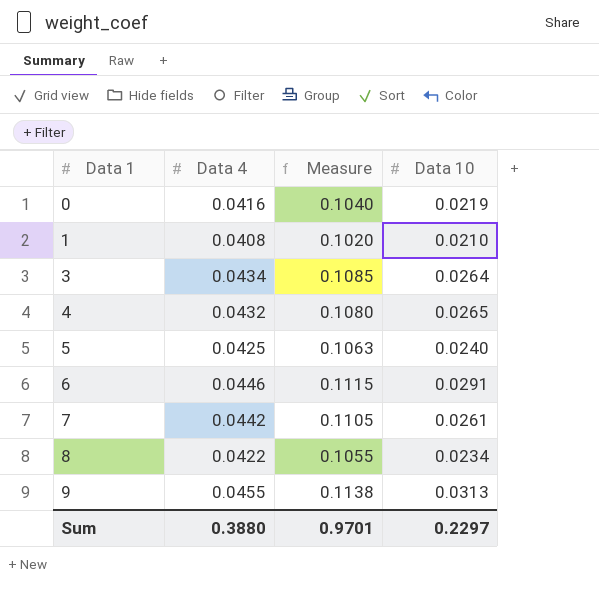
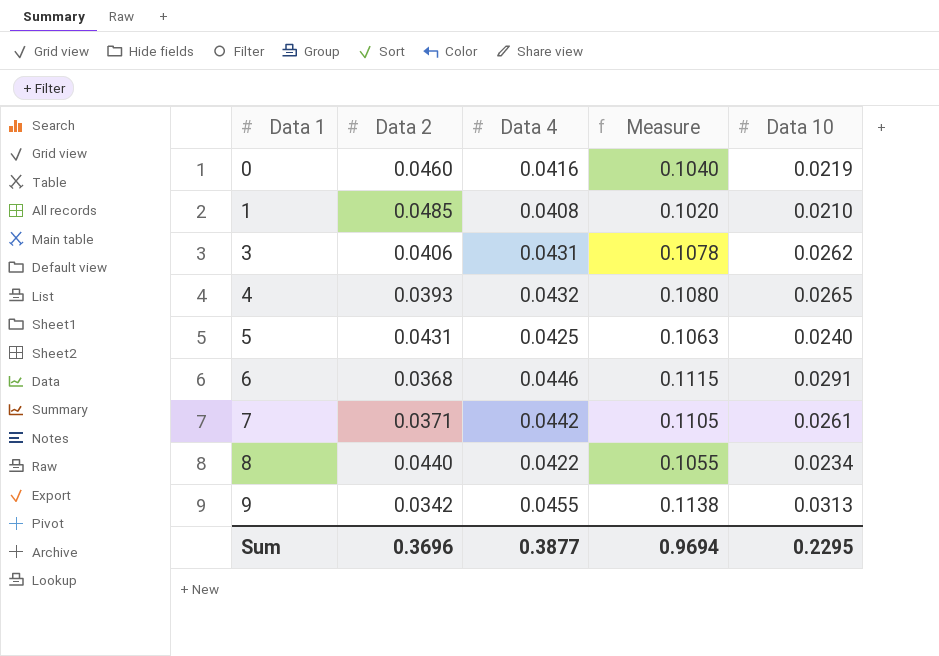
column Data 2 | position: none -> 2
3 | Data 4: 0.0434 -> 0.0431
3 | Measure: 0.1085 -> 0.1078
3 | Data 10: 0.0264 -> 0.0262
Sum | Data 4: 0.3880 -> 0.3877
Sum | Measure: 0.9701 -> 0.9694
Sum | Data 10: 0.2297 -> 0.2295

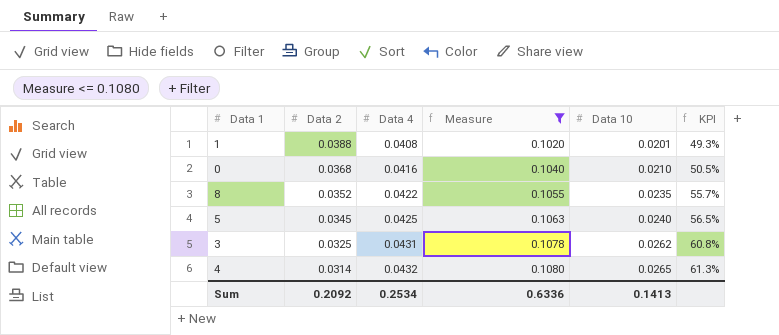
filter: none -> Measure <= 0.1080
row order: Data 1 ascending -> Data 2 descending
column KPI | formula: none -> [Data 10] / [Data 4]
1 | Data 2: 0.0485 -> 0.0388
1 | Data 10: 0.0210 -> 0.0201
0 | Data 2: 0.0460 -> 0.0368
0 | Data 10: 0.0219 -> 0.0210
8 | Data 2: 0.0440 -> 0.0352
8 | Data 10: 0.0234 -> 0.0235
5 | Data 2: 0.0431 -> 0.0345
3 | Data 2: 0.0406 -> 0.0325
4 | Data 2: 0.0393 -> 0.0314
Sum | Data 2: 0.3696 -> 0.2092
Sum | Data 4: 0.3877 -> 0.2534
Sum | Measure: 0.9694 -> 0.6336
Sum | Data 10: 0.2295 -> 0.1413

